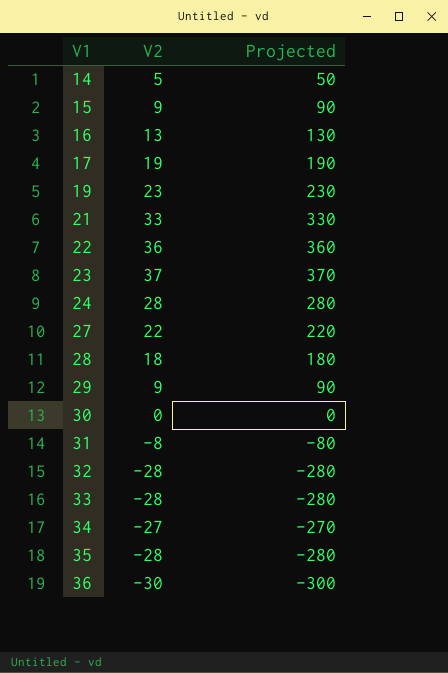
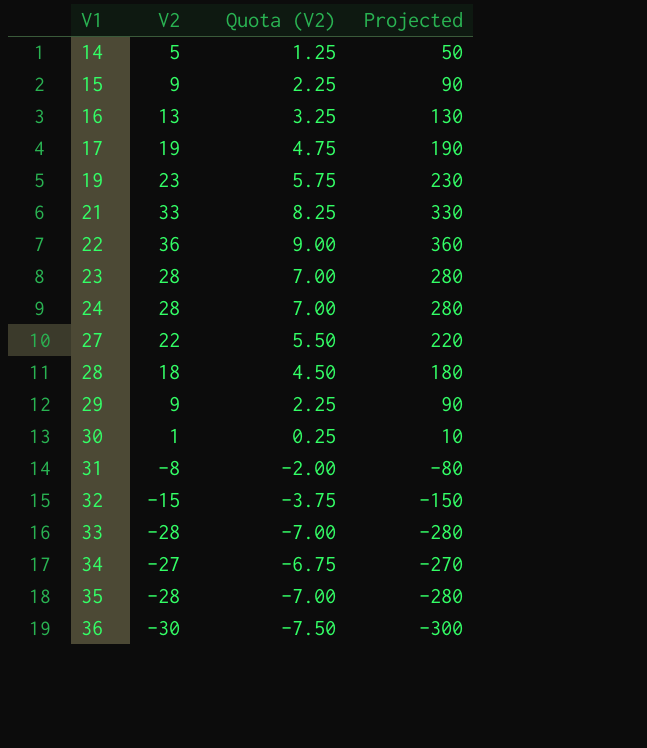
column Quota (V2) | formula: none -> [V2] * 0.25
23 | V2: 37 -> 28
23 | Projected: 370 -> 280
30 | V2: 0 -> 1
30 | Projected: 0 -> 10
32 | V2: -28 -> -15
32 | Projected: -280 -> -150

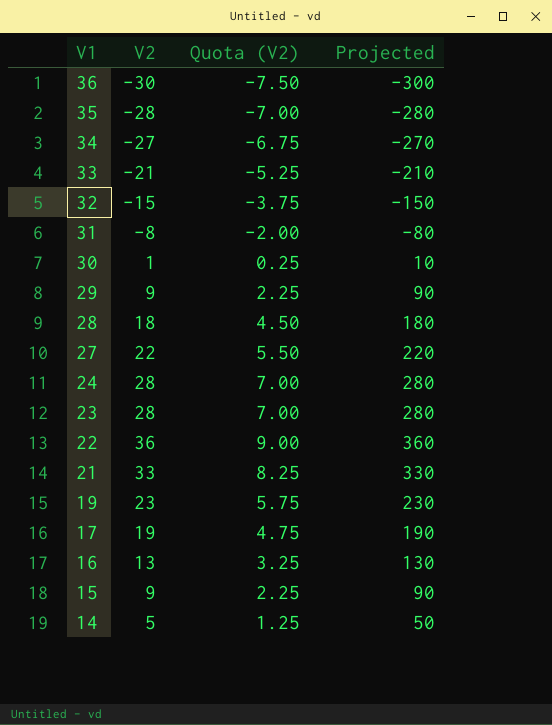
row order: V1 ascending -> V1 descending
33 | V2: -28 -> -21
33 | Quota (V2): -7.00 -> -5.25
33 | Projected: -280 -> -210

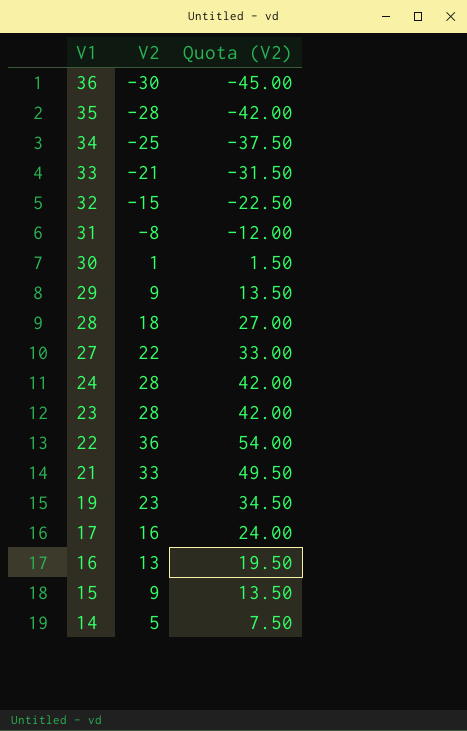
column Projected | formula: [V2] * 10 -> none
column Quota (V2) | formula: [V2] * 0.25 -> [V2] * 1.5
34 | V2: -27 -> -25
17 | V2: 19 -> 16

